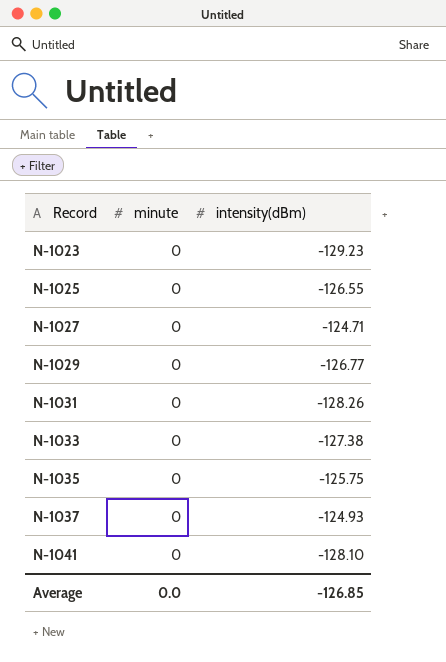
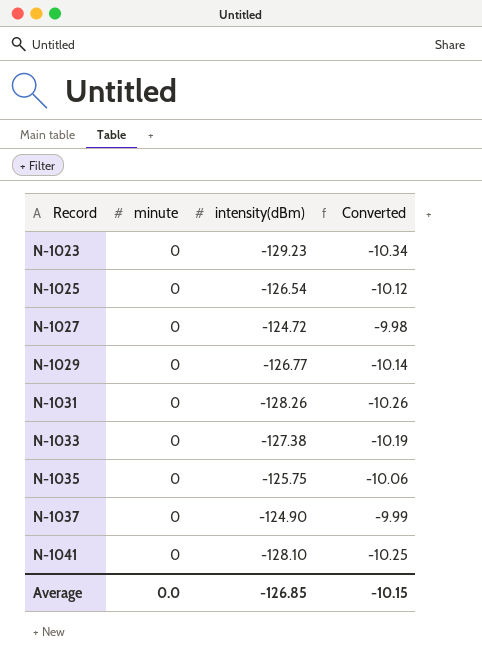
column Converted | formula: none -> [intensity(dBm)] * 0.08
N-1025 | intensity(dBm): -126.55 -> -126.54
N-1027 | intensity(dBm): -124.71 -> -124.72
N-1037 | intensity(dBm): -124.93 -> -124.90

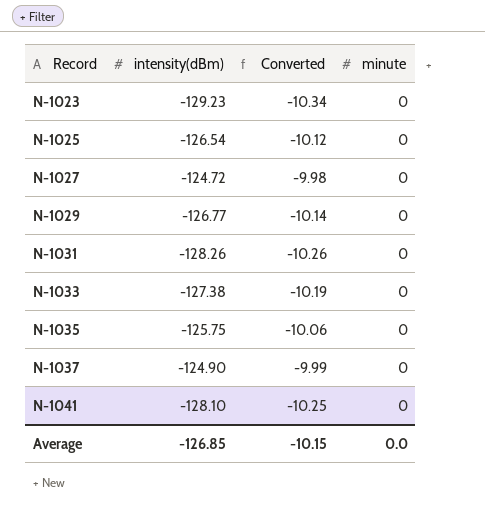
column minute | position: 2 -> 4

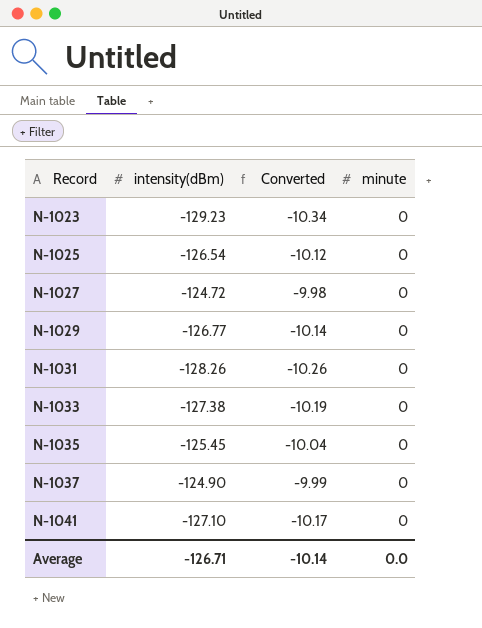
N-1035 | intensity(dBm): -125.75 -> -125.45
N-1035 | Converted: -10.06 -> -10.04
N-1041 | intensity(dBm): -128.10 -> -127.10
N-1041 | Converted: -10.25 -> -10.17
Average | intensity(dBm): -126.85 -> -126.71
Average | Converted: -10.15 -> -10.14

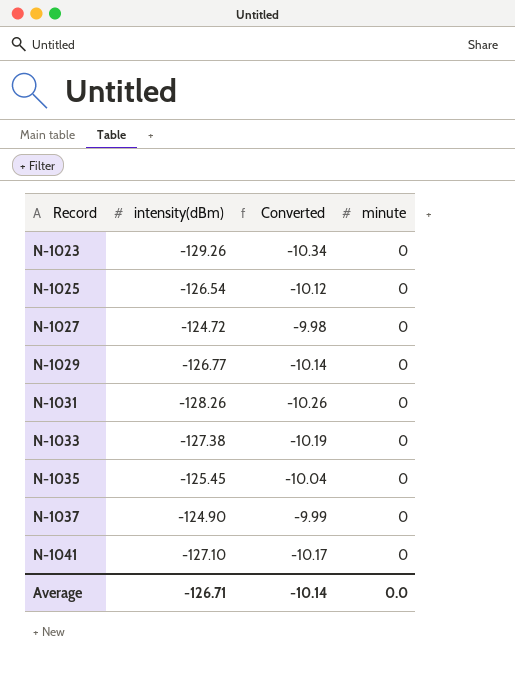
N-1023 | intensity(dBm): -129.23 -> -129.26

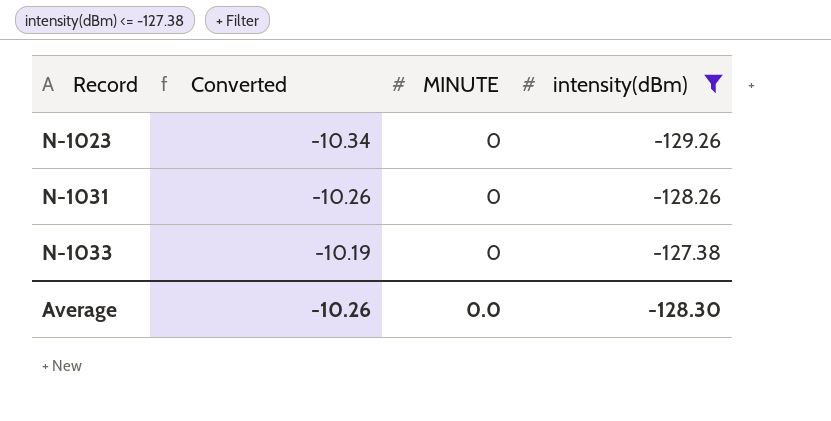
filter: none -> intensity(dBm) <= -127.38
column name: minute -> MINUTE
column intensity(dBm) | position: 2 -> 4
Average | Converted: -10.14 -> -10.26
Average | intensity(dBm): -126.71 -> -128.30

